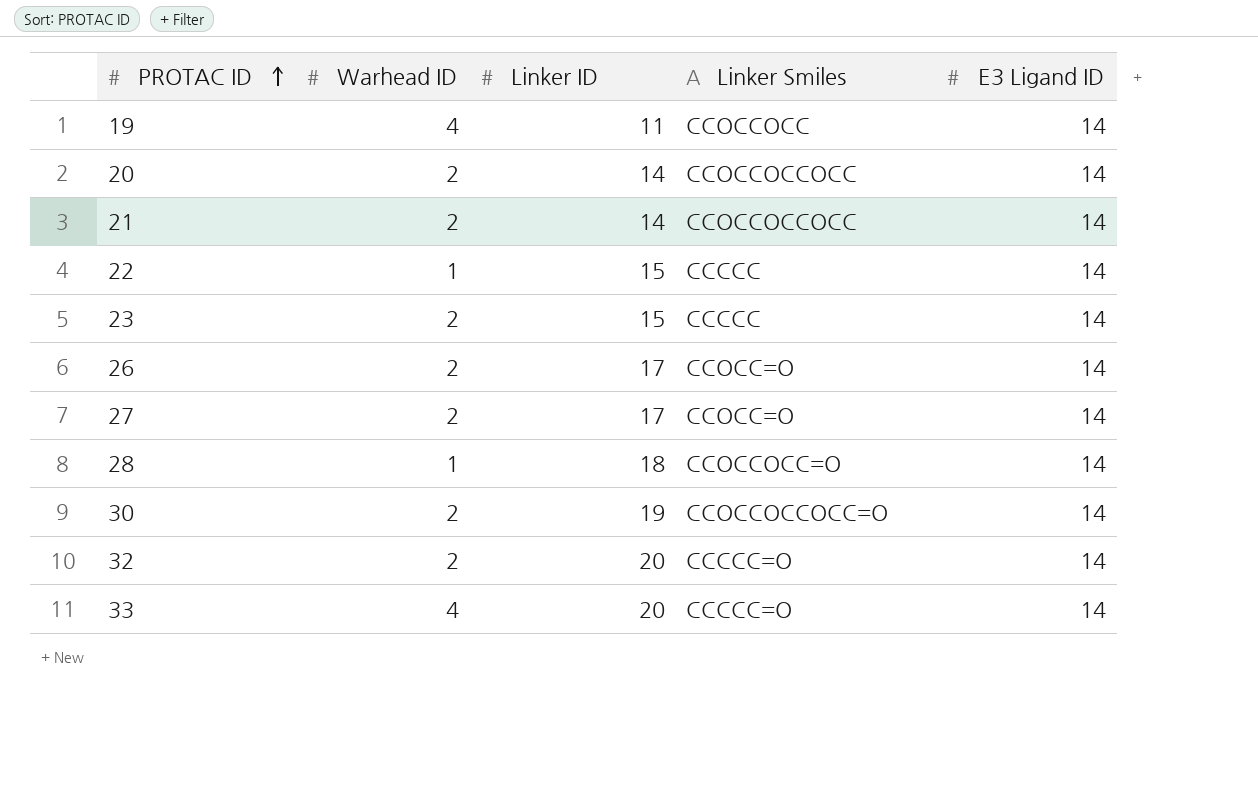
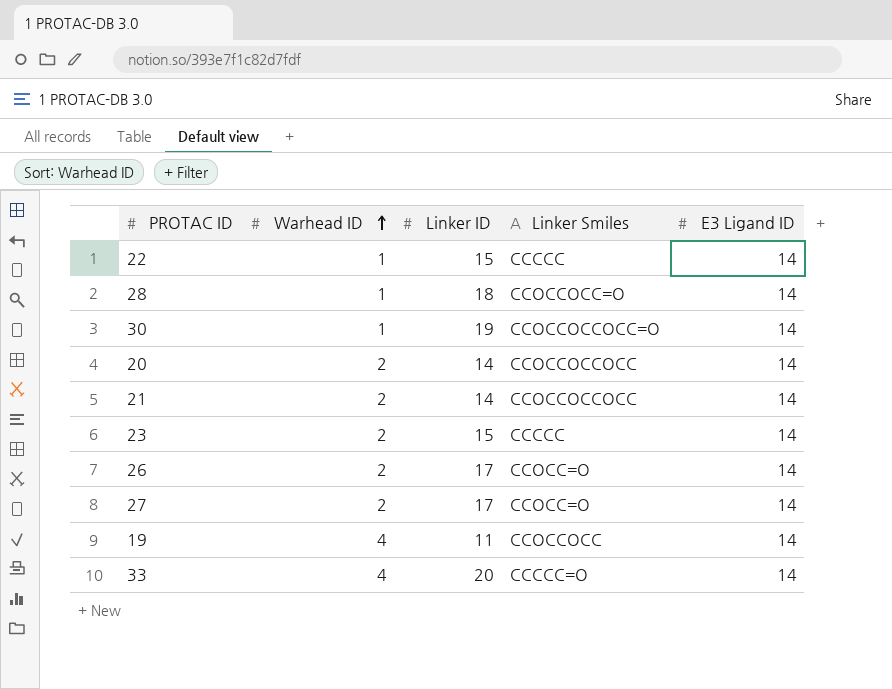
row order: PROTAC ID ascending -> Warhead ID ascending
row 32: 2 | 20 | CCCCC=O | 14 -> none
30 | Warhead ID: 2 -> 1

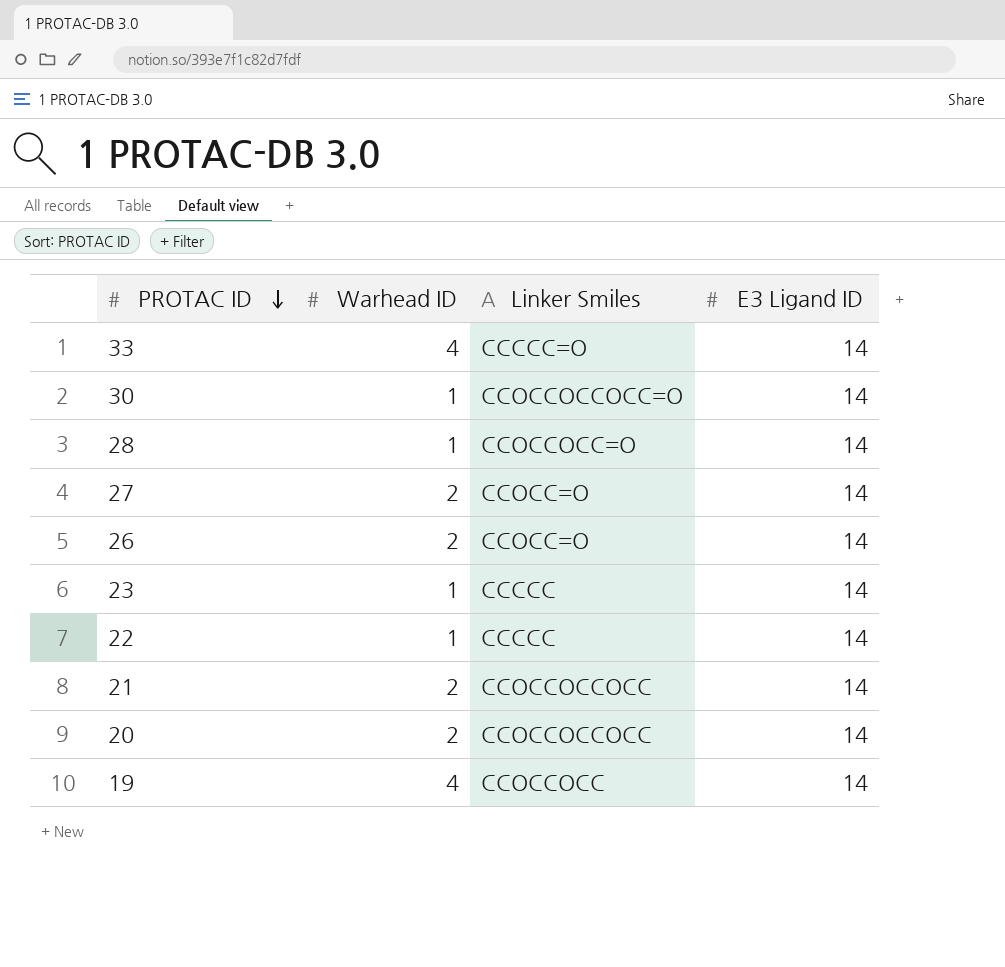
row order: Warhead ID ascending -> PROTAC ID descending
column Linker ID | position: 3 -> none
23 | Warhead ID: 2 -> 1

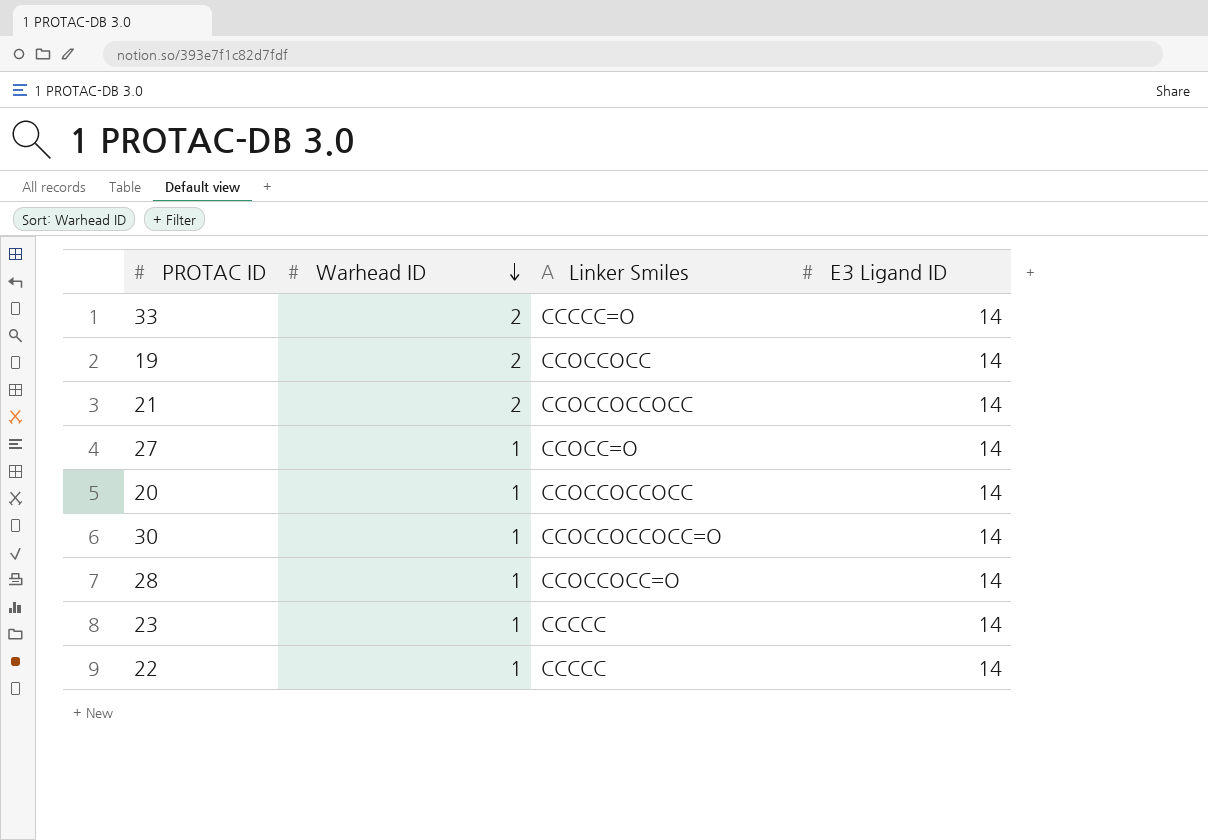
row order: PROTAC ID descending -> Warhead ID descending
row 26: 2 | CCOCC=O | 14 -> none
33 | Warhead ID: 4 -> 2
19 | Warhead ID: 4 -> 2
27 | Warhead ID: 2 -> 1
20 | Warhead ID: 2 -> 1

